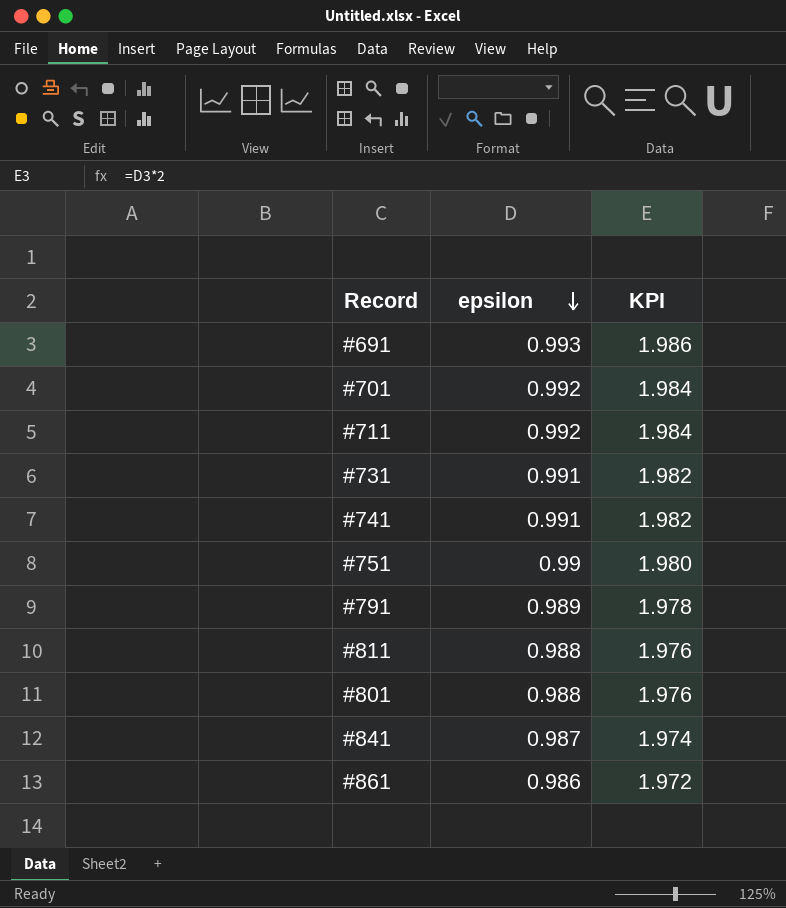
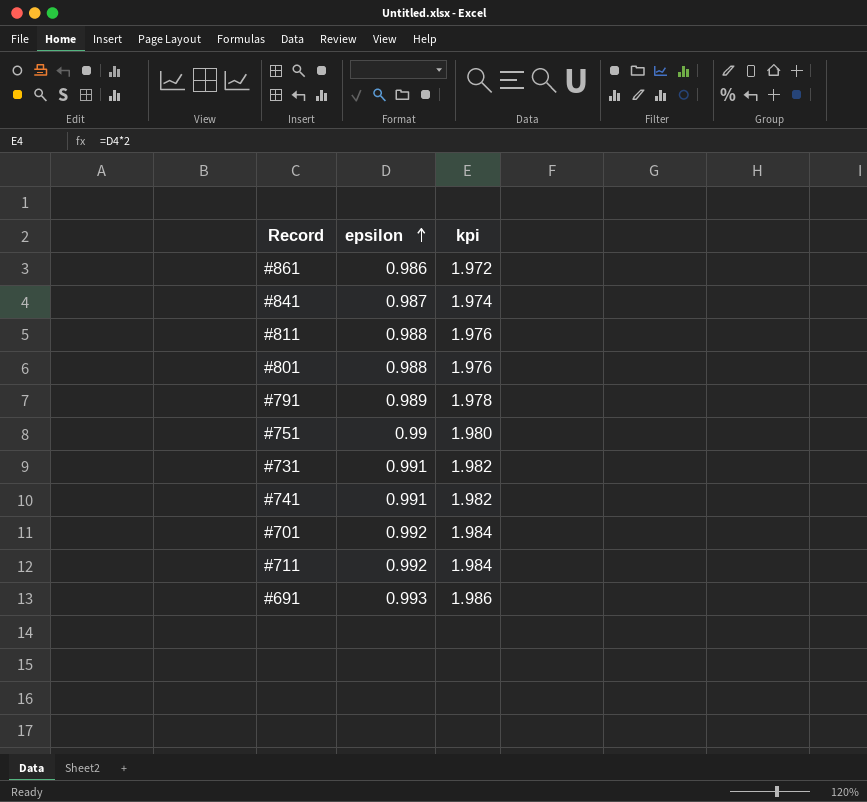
row order: epsilon descending -> epsilon ascending
column name: KPI -> kpi

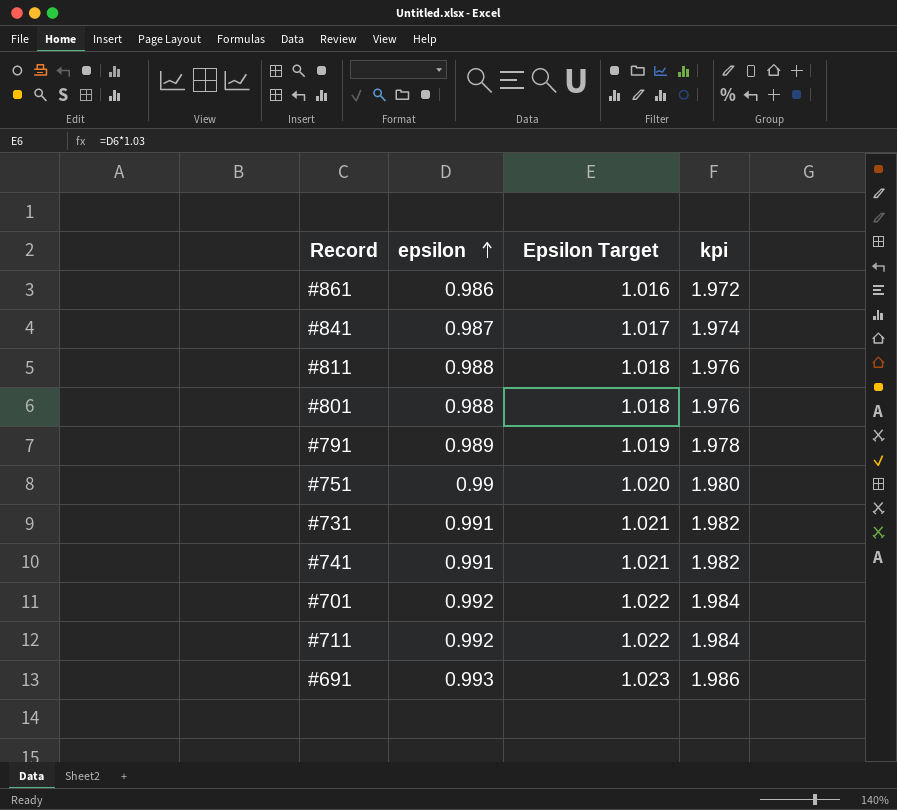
column Epsilon Target | formula: none -> [epsilon] * 1.03

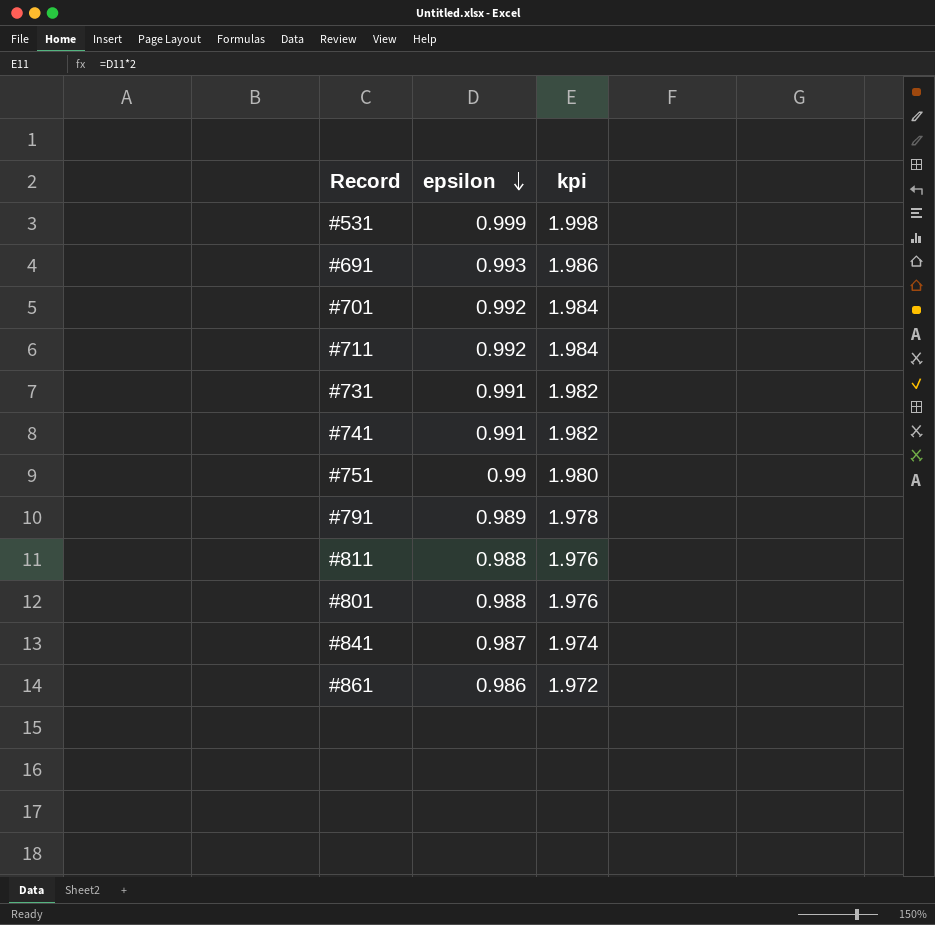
row order: epsilon ascending -> epsilon descending
column Epsilon Target | formula: [epsilon] * 1.03 -> none
row #531: none -> 0.999 | 1.998

